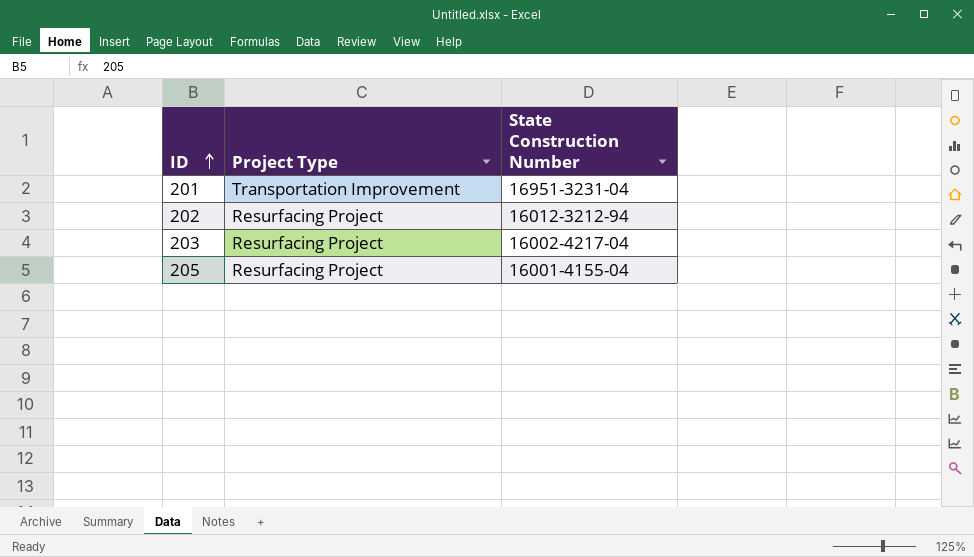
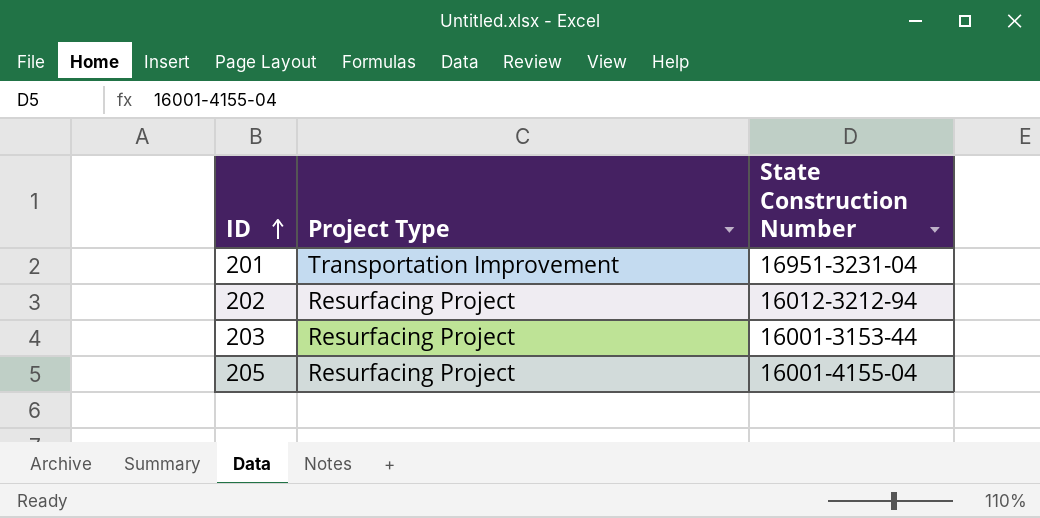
203 | State Construction Number: 16002-4217-04 -> 16001-3153-44

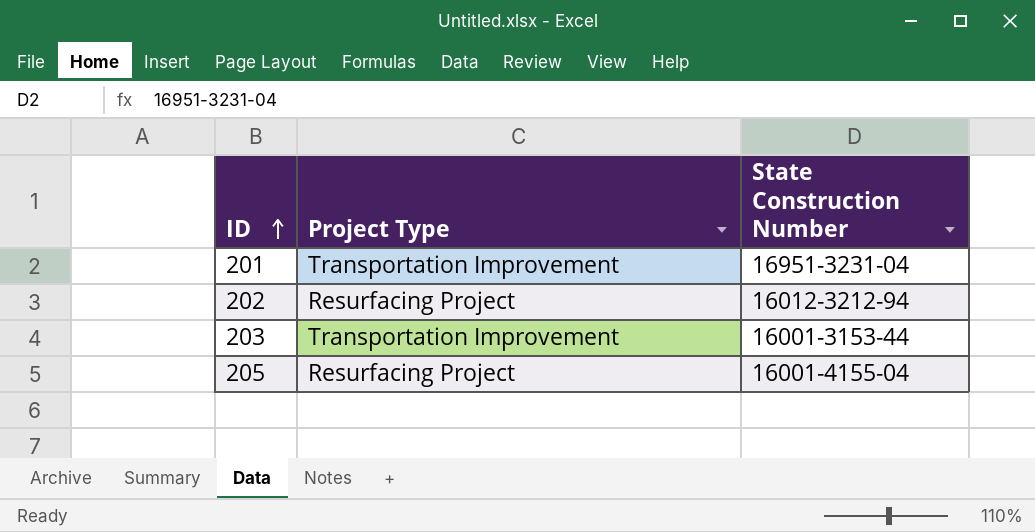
203 | Project Type: Resurfacing Project -> Transportation Improvement

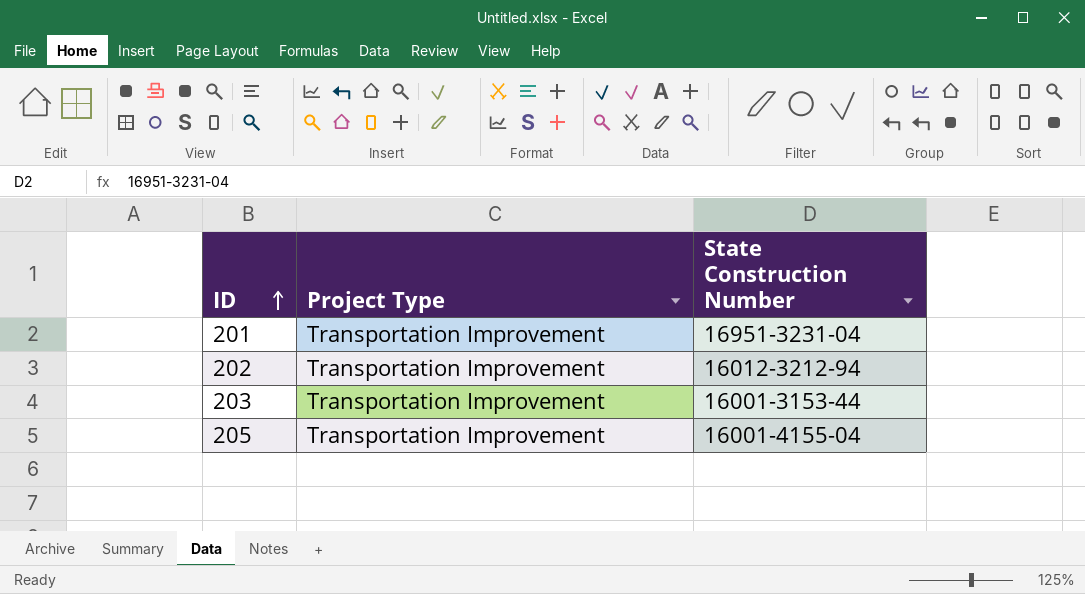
202 | Project Type: Resurfacing Project -> Transportation Improvement
205 | Project Type: Resurfacing Project -> Transportation Improvement

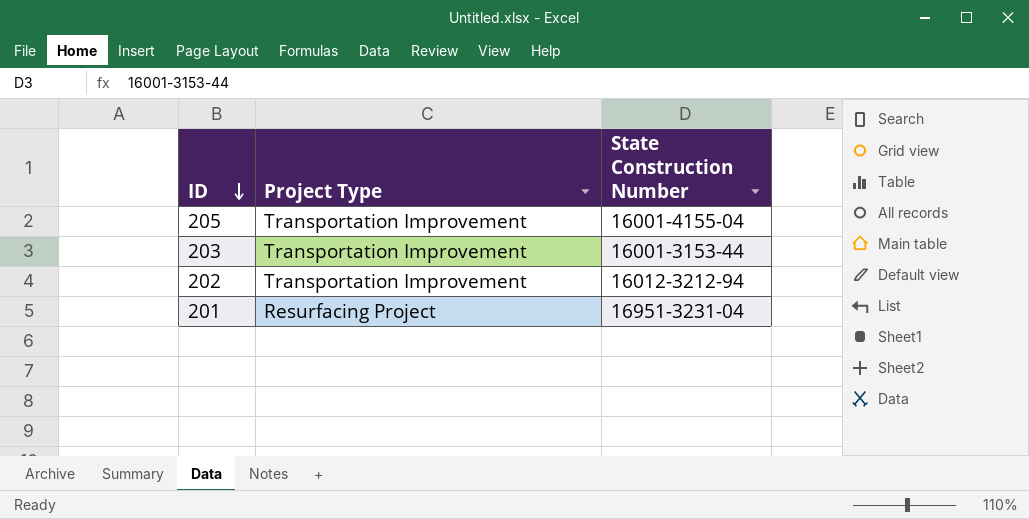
row order: ID ascending -> ID descending
201 | Project Type: Transportation Improvement -> Resurfacing Project

